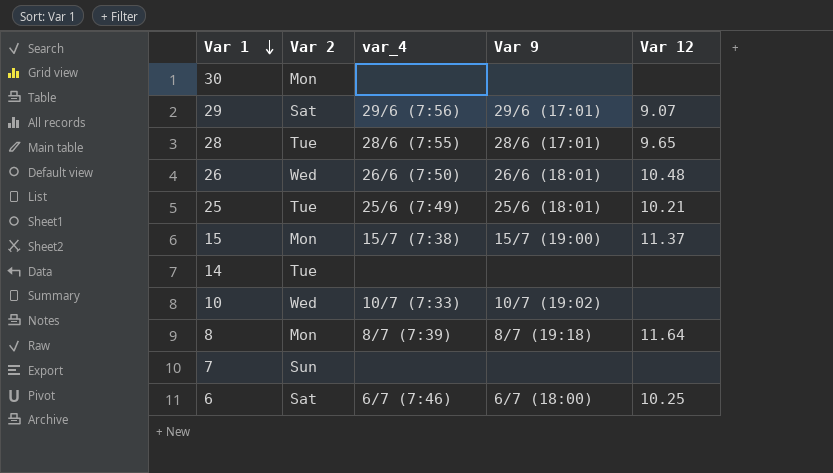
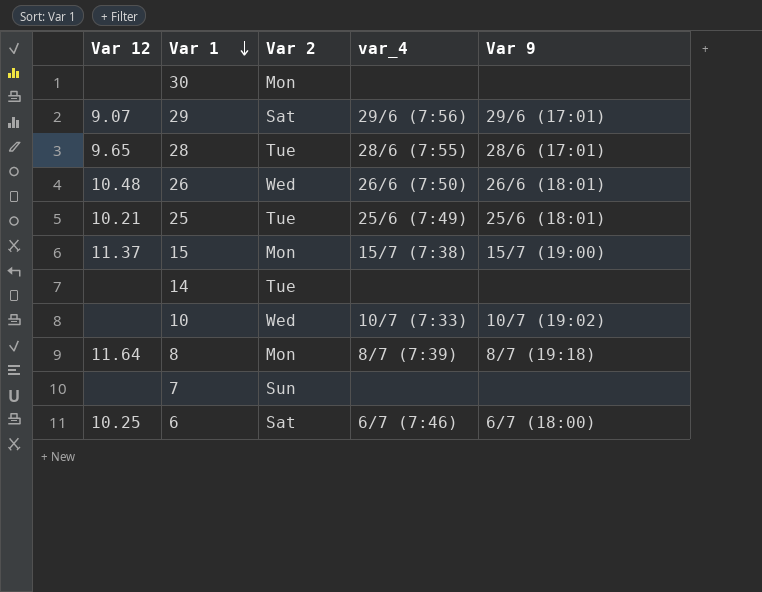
column Var 12 | position: 5 -> 1

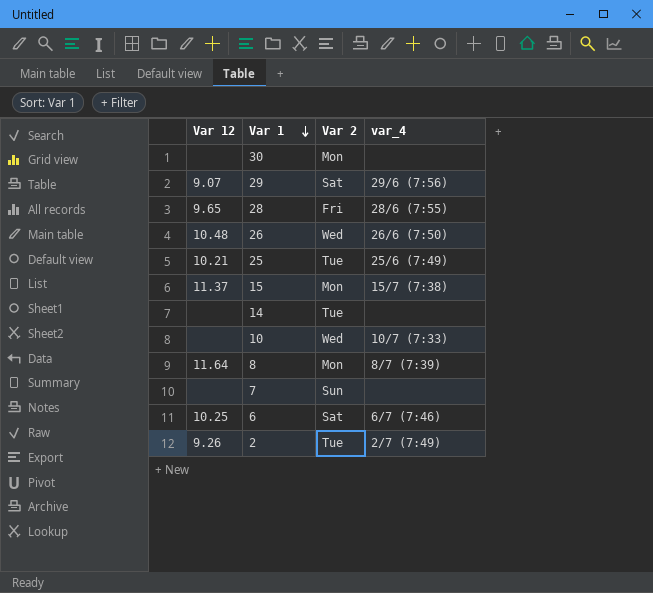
column Var 9 | position: 5 -> none
28 | Var 2: Tue -> Fri
row 2: none -> 9.26 | Tue | 2/7 (7:49)

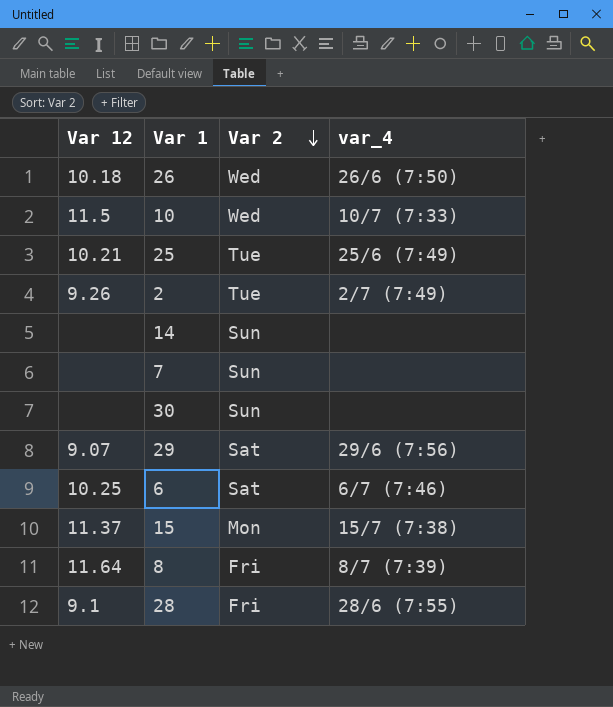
row order: Var 1 descending -> Var 2 descending
26 | Var 12: 10.48 -> 10.18
10 | Var 12: none -> 11.5
14 | Var 2: Tue -> Sun
30 | Var 2: Mon -> Sun
8 | Var 2: Mon -> Fri
28 | Var 12: 9.65 -> 9.1

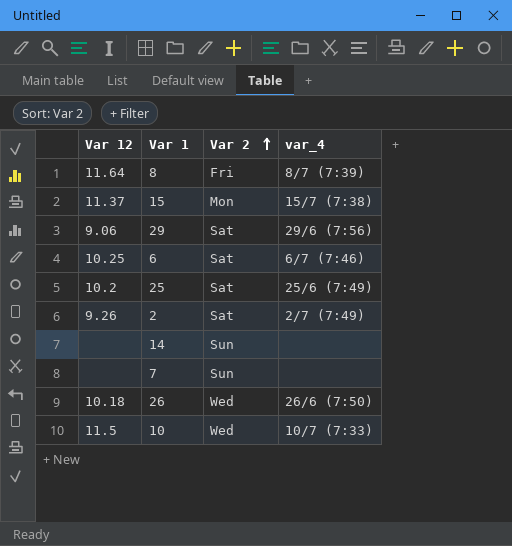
row order: Var 2 descending -> Var 2 ascending
row 30: none | Sun | none -> none
row 28: 9.1 | Fri | 28/6 (7:55) -> none
29 | Var 12: 9.07 -> 9.06
25 | Var 12: 10.21 -> 10.2
25 | Var 2: Tue -> Sat
2 | Var 2: Tue -> Sat

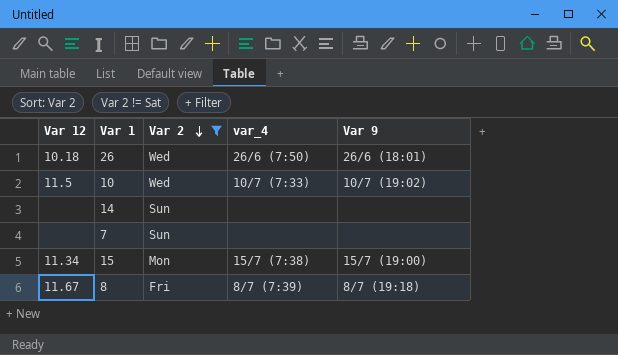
filter: none -> Var 2 != Sat
row order: Var 2 ascending -> Var 2 descending
column Var 9 | position: none -> 5
15 | Var 12: 11.37 -> 11.34
8 | Var 12: 11.64 -> 11.67

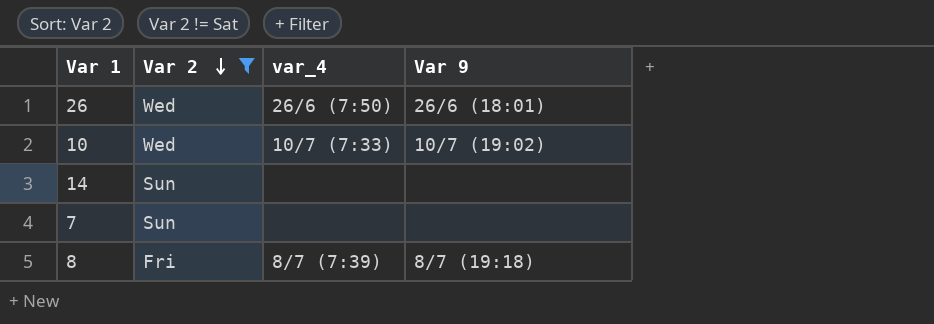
column Var 12 | position: 1 -> none
row 15: 11.34 | Mon | 15/7 (7:38) | 15/7 (19:00) -> none

